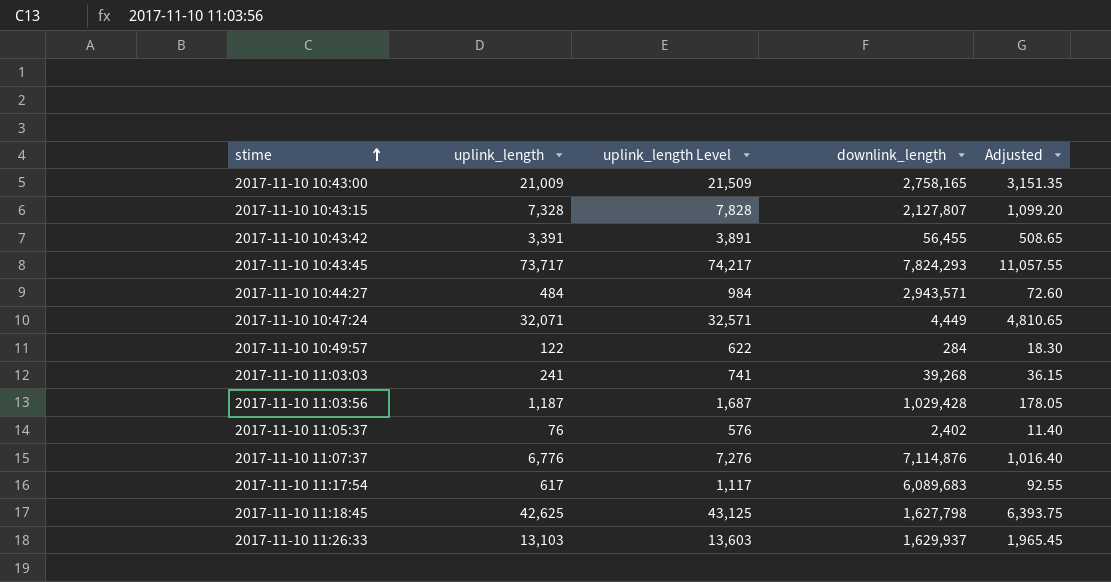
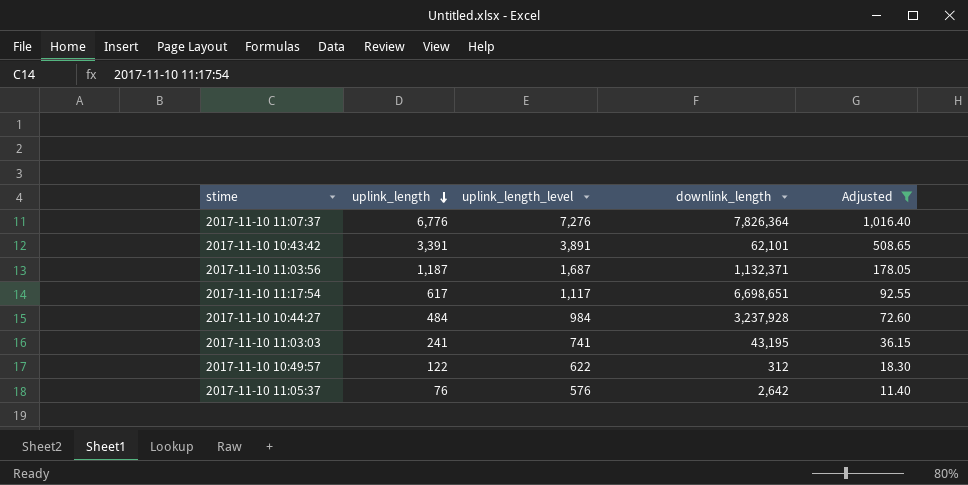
filter: none -> Adjusted <= 1,016.40
row order: stime ascending -> uplink_length descending
column name: uplink_length Level -> uplink_length_level
2017-11-10 11:07:37 | downlink_length: 7,114,876 -> 7,826,364
2017-11-10 10:43:42 | downlink_length: 56,455 -> 62,101
2017-11-10 11:03:56 | downlink_length: 1,029,428 -> 1,132,371
2017-11-10 11:17:54 | downlink_length: 6,089,683 -> 6,698,651
2017-11-10 10:44:27 | downlink_length: 2,943,571 -> 3,237,928
2017-11-10 11:03:03 | downlink_length: 39,268 -> 43,195
2017-11-10 10:49:57 | downlink_length: 284 -> 312
2017-11-10 11:05:37 | downlink_length: 2,402 -> 2,642

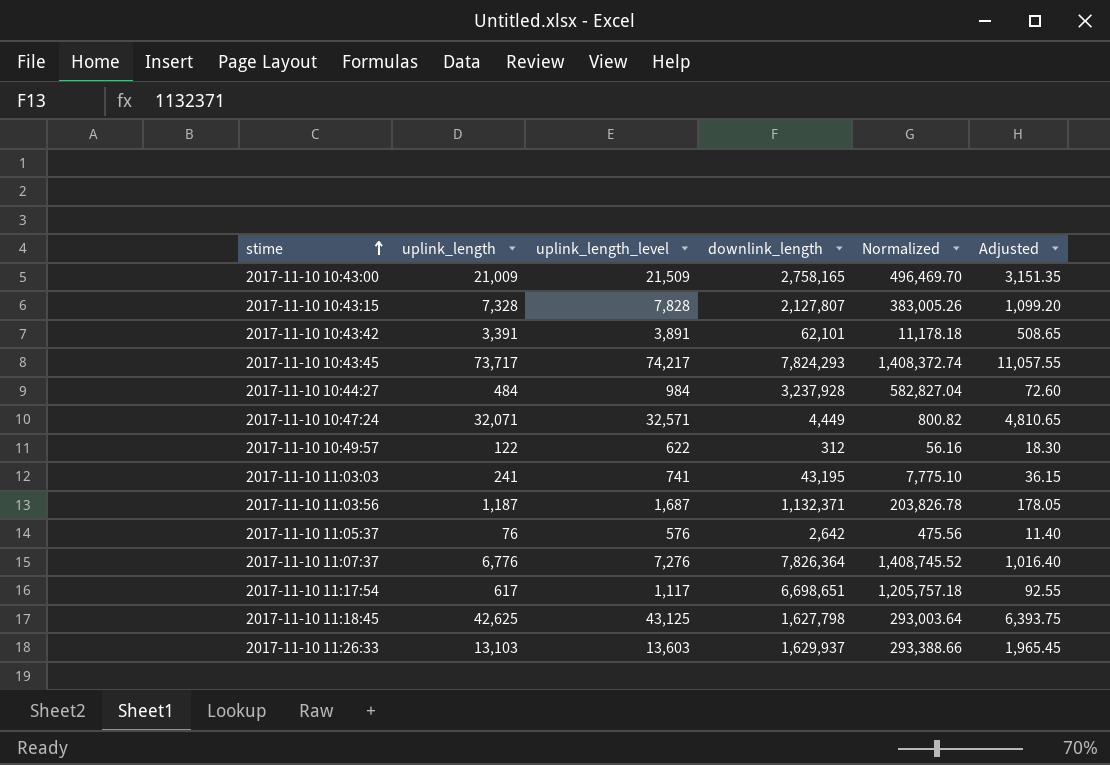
filter: Adjusted <= 1,016.40 -> none
row order: uplink_length descending -> stime ascending
column Normalized | formula: none -> [downlink_length] * 0.18

